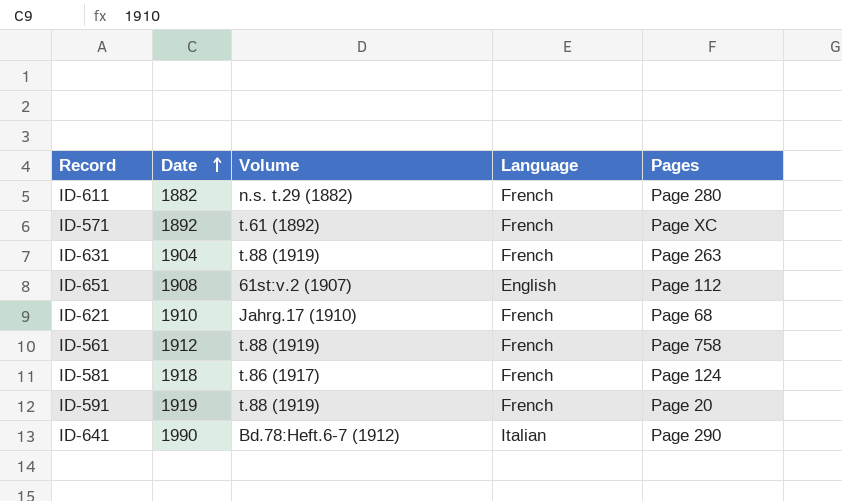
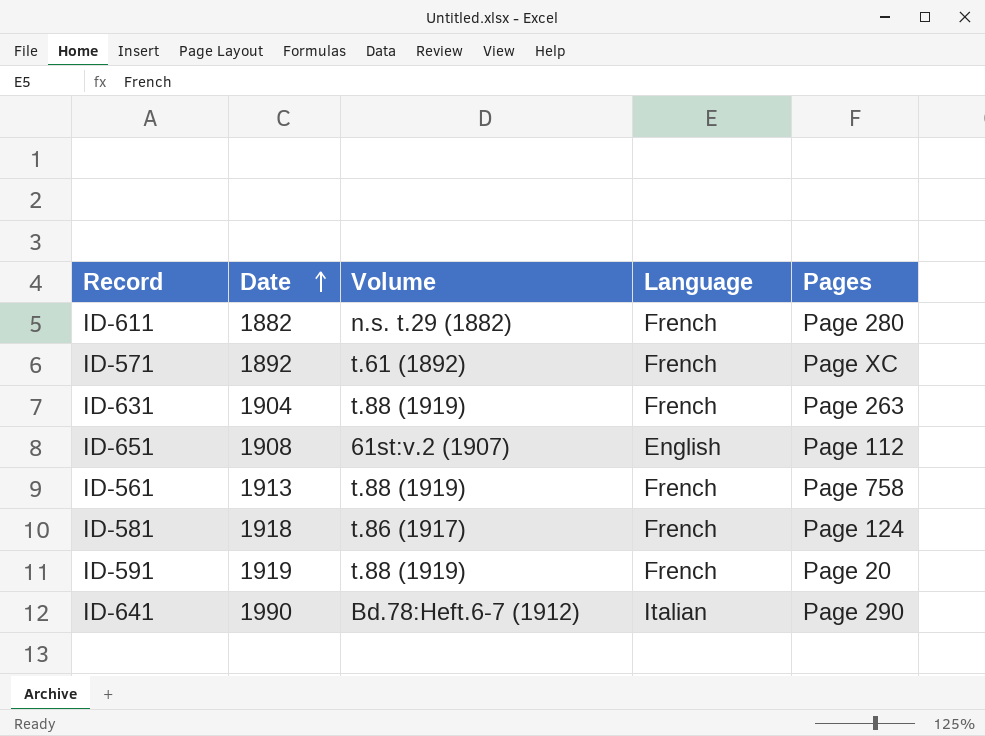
row ID-621: 1910 | Jahrg.17 (1910) | French | Page 68 -> none
ID-561 | Date: 1912 -> 1913

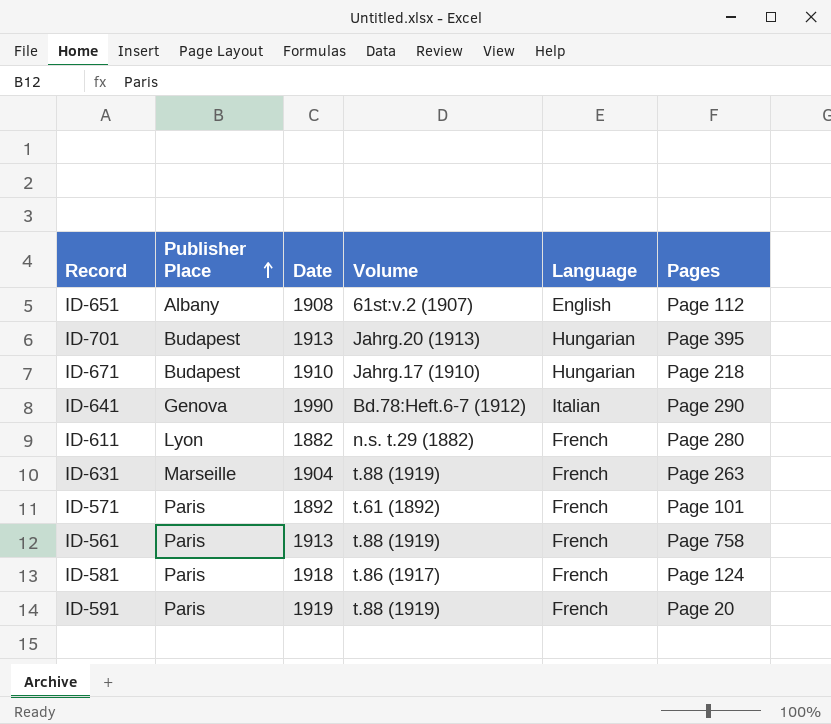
row order: Date ascending -> Publisher Place ascending
column Publisher Place | position: none -> 2
row ID-701: none -> Budapest | 1913 | Jahrg.20 (1913) | Hungarian | Page 395
row ID-671: none -> Budapest | 1910 | Jahrg.17 (1910) | Hungarian | Page 218
ID-571 | Pages: Page XC -> Page 101

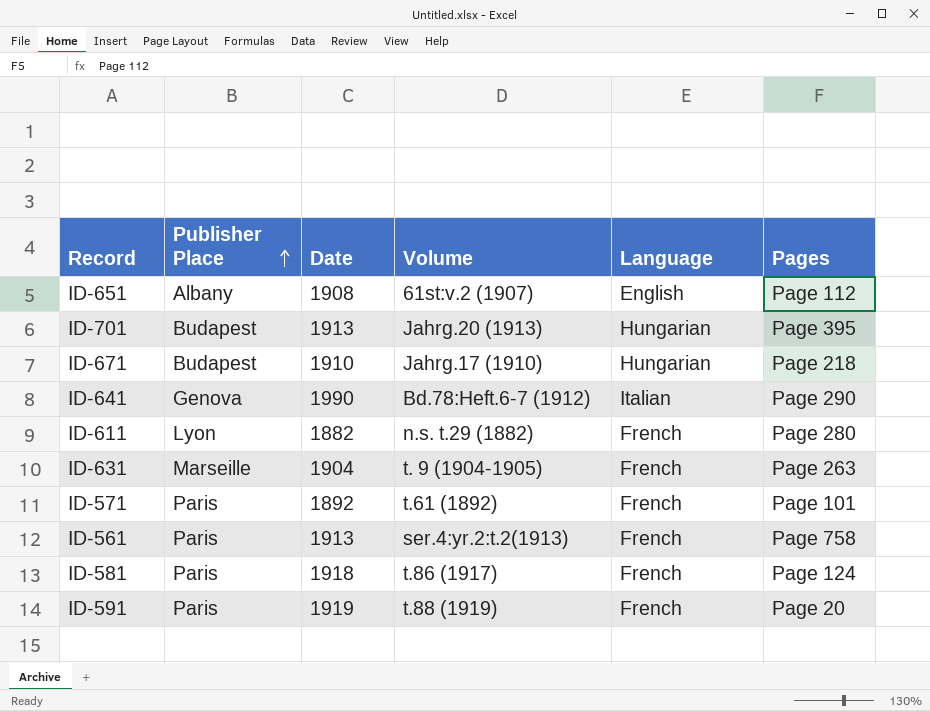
ID-631 | Volume: t.88 (1919) -> t. 9 (1904-1905)
ID-561 | Volume: t.88 (1919) -> ser.4:yr.2:t.2(1913)

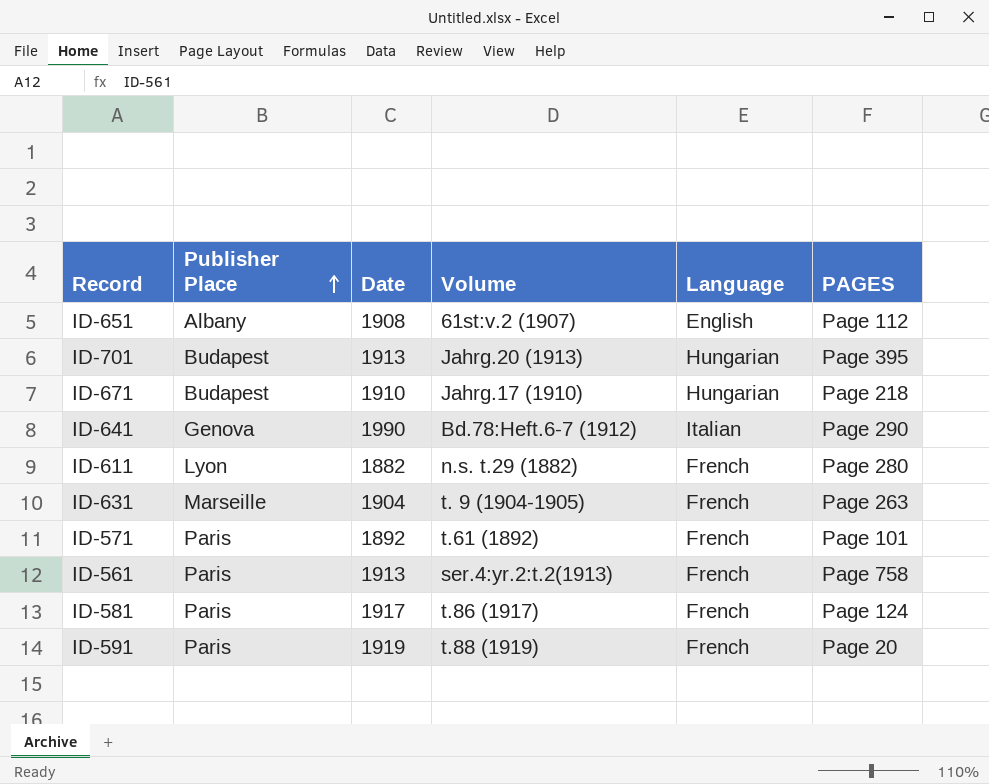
column name: Pages -> PAGES
ID-581 | Date: 1918 -> 1917

